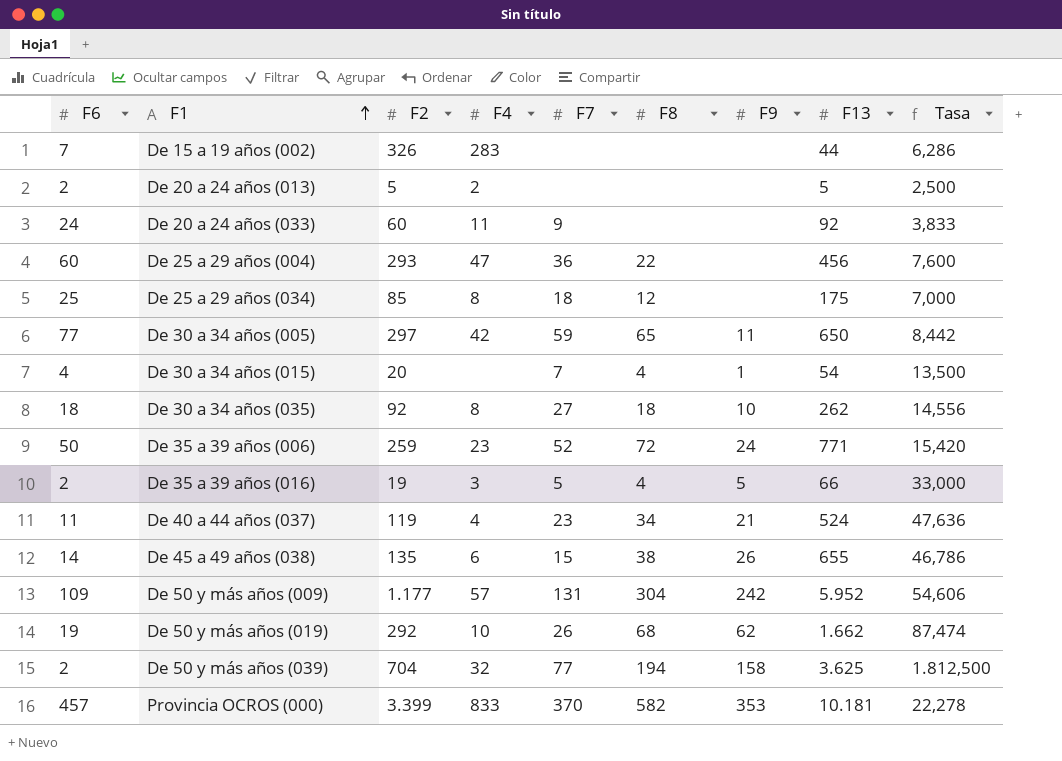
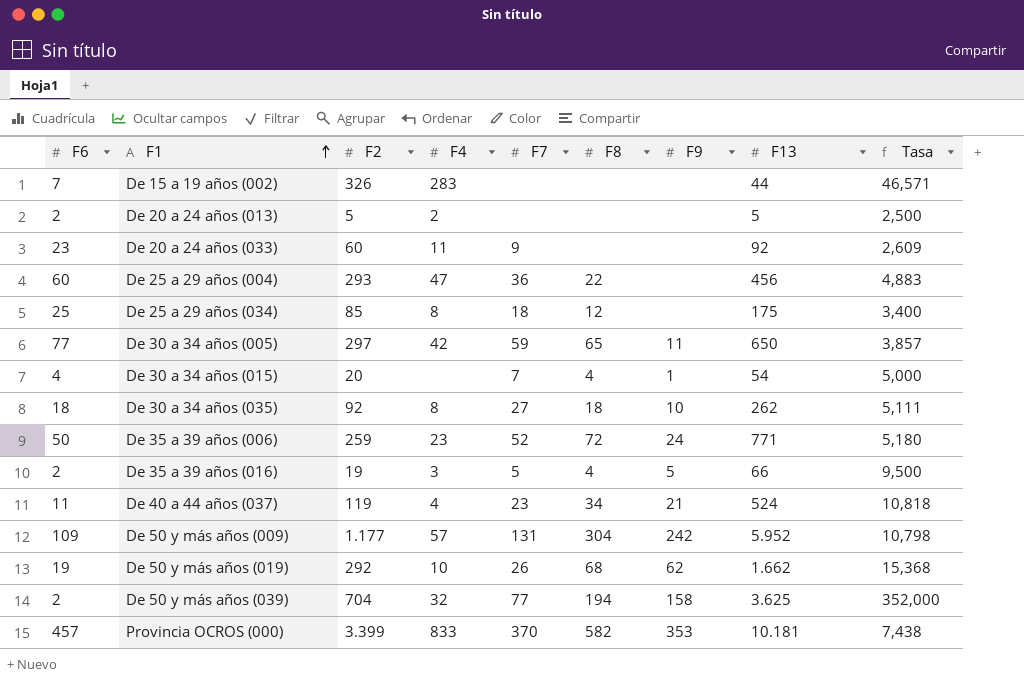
column Tasa | formula: [F13] / [F6] -> [F2] / [F6]
row De 45 a 49 años (038): 14 | 135 | 6 | 15 | 38 | 26 | 655 | 46,786 -> none
De 20 a 24 años (033) | F6: 24 -> 23

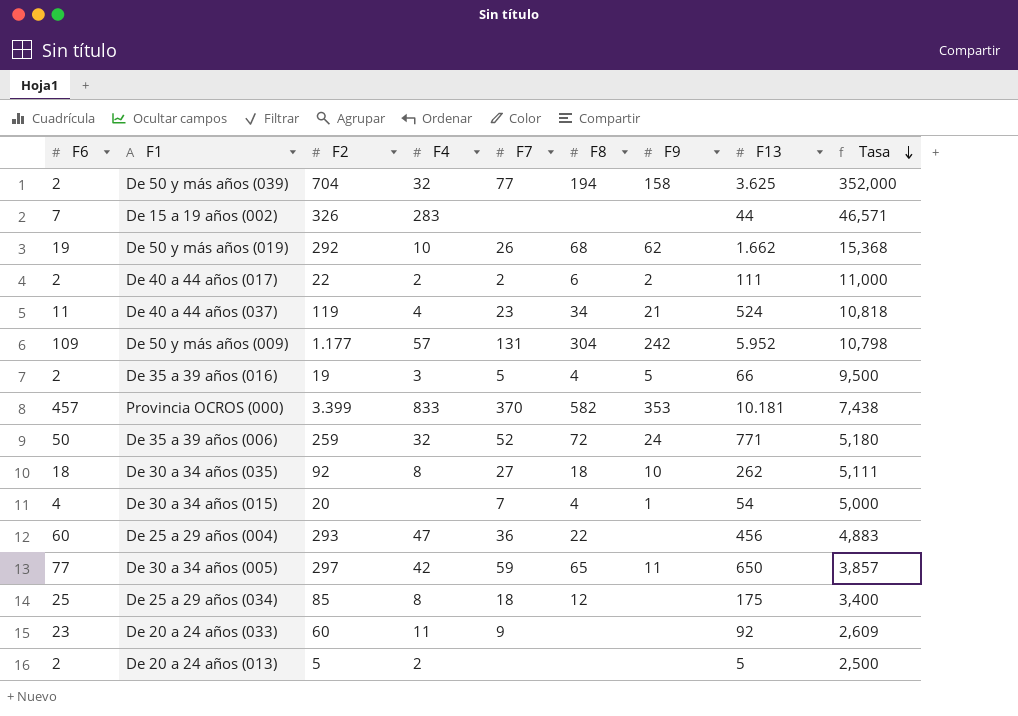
row order: F1 ascending -> Tasa descending
row De 40 a 44 años (017): none -> 2 | 22 | 2 | 2 | 6 | 2 | 111 | 11,000
De 35 a 39 años (006) | F4: 23 -> 32

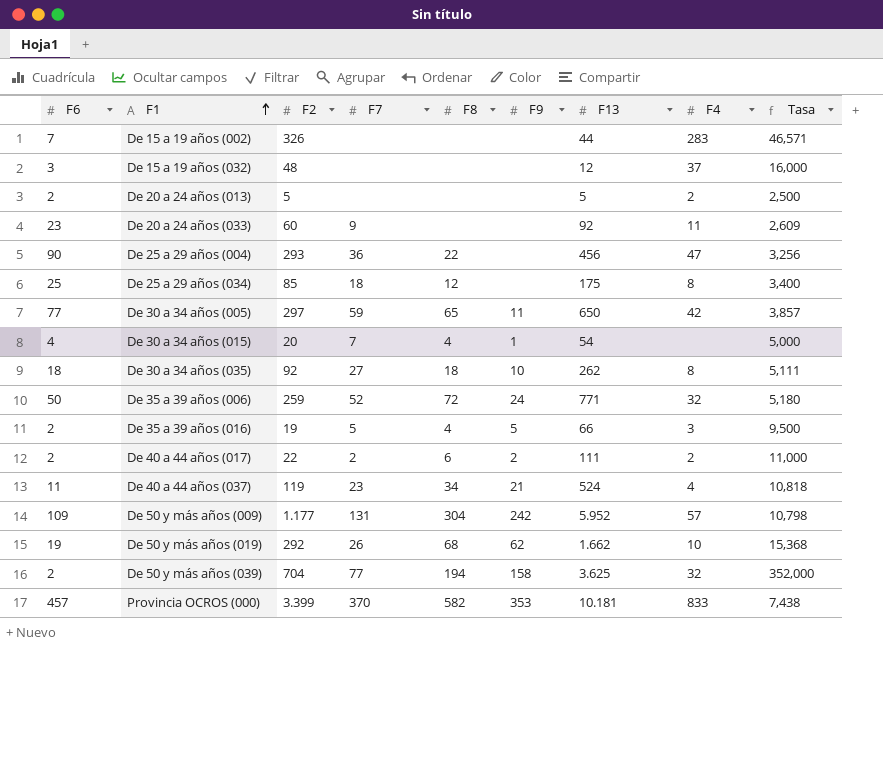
row order: Tasa descending -> F1 ascending
column F4 | position: 4 -> 8
row De 15 a 19 años (032): none -> 3 | 48 | none | none | none | 12 | 37 | 16,000
De 25 a 29 años (004) | F6: 60 -> 90
De 25 a 29 años (004) | Tasa: 4,883 -> 3,256

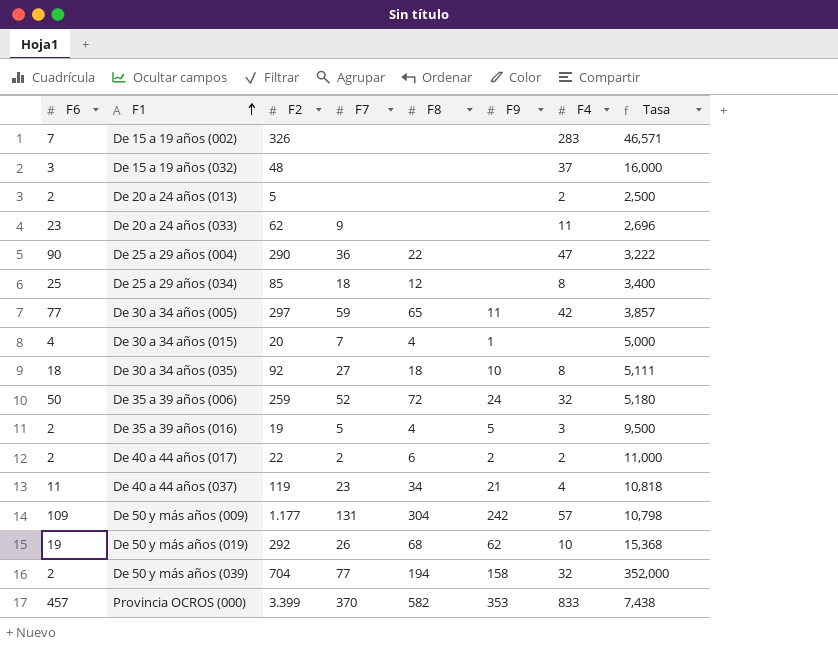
column F13 | position: 7 -> none
De 20 a 24 años (033) | F2: 60 -> 62
De 20 a 24 años (033) | Tasa: 2,609 -> 2,696
De 25 a 29 años (004) | F2: 293 -> 290
De 25 a 29 años (004) | Tasa: 3,256 -> 3,222

